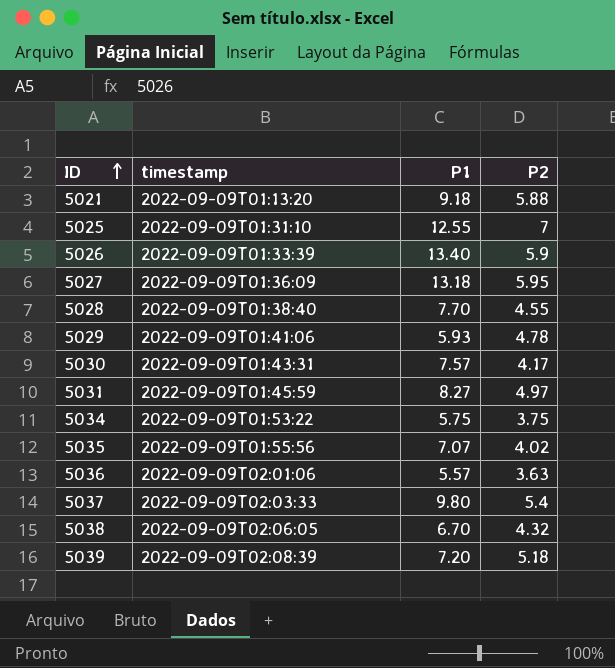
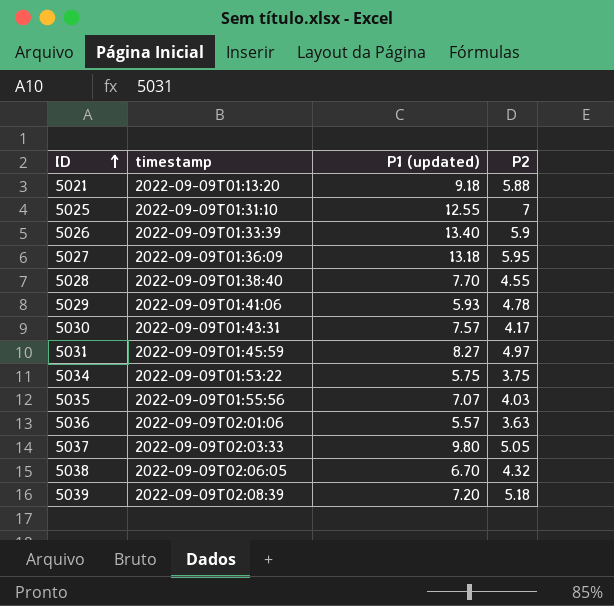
column name: P1 -> P1 (updated)
5035 | P2: 4.02 -> 4.03
5037 | P2: 5.4 -> 5.05

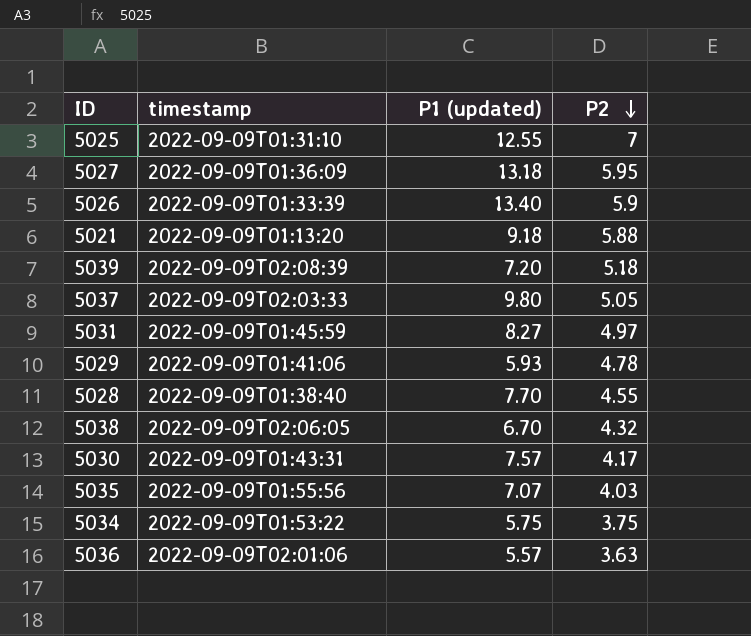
row order: ID ascending -> P2 descending

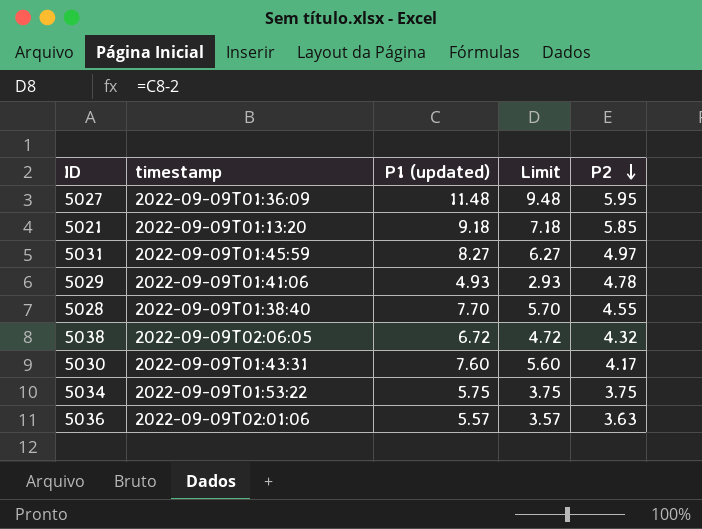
column Limit | formula: none -> [P1 (updated)] - 2
row 5025: 2022-09-09T01:31:10 | 12.55 | 7 -> none
row 5026: 2022-09-09T01:33:39 | 13.40 | 5.9 -> none
row 5039: 2022-09-09T02:08:39 | 7.20 | 5.18 -> none
row 5037: 2022-09-09T02:03:33 | 9.80 | 5.05 -> none
row 5035: 2022-09-09T01:55:56 | 7.07 | 4.03 -> none
5027 | P1 (updated): 13.18 -> 11.48
5021 | P2: 5.88 -> 5.85
5029 | P1 (updated): 5.93 -> 4.93
5038 | P1 (updated): 6.70 -> 6.72
5030 | P1 (updated): 7.57 -> 7.60

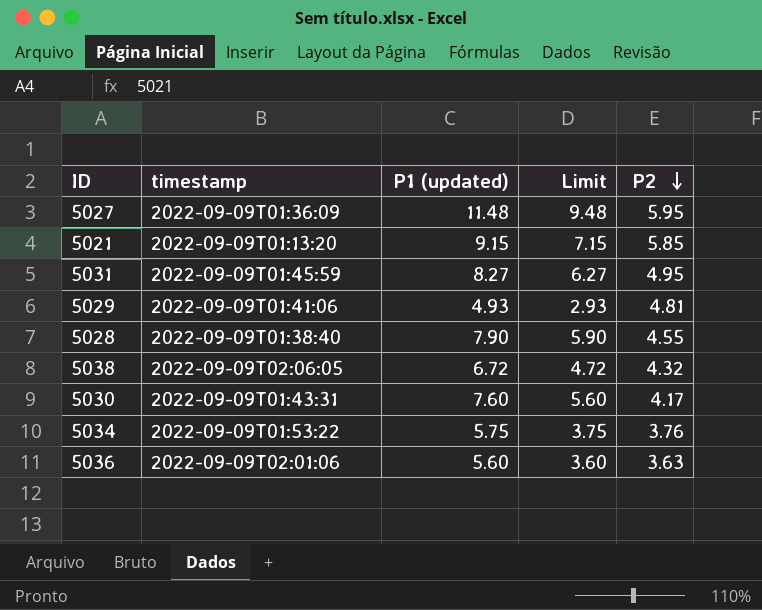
5021 | P1 (updated): 9.18 -> 9.15
5021 | Limit: 7.18 -> 7.15
5031 | P2: 4.97 -> 4.95
5029 | P2: 4.78 -> 4.81
5028 | P1 (updated): 7.70 -> 7.90
5028 | Limit: 5.70 -> 5.90
5034 | P2: 3.75 -> 3.76
5036 | P1 (updated): 5.57 -> 5.60
5036 | Limit: 3.57 -> 3.60

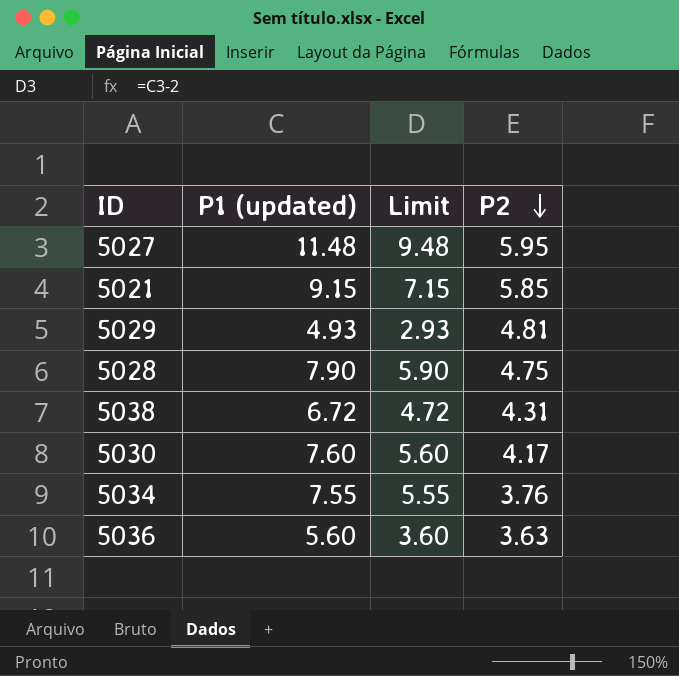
column timestamp | position: 2 -> none
row 5031: 2022-09-09T01:45:59 | 8.27 | 6.27 | 4.95 -> none
5028 | P2: 4.55 -> 4.75
5038 | P2: 4.32 -> 4.31
5034 | P1 (updated): 5.75 -> 7.55
5034 | Limit: 3.75 -> 5.55

